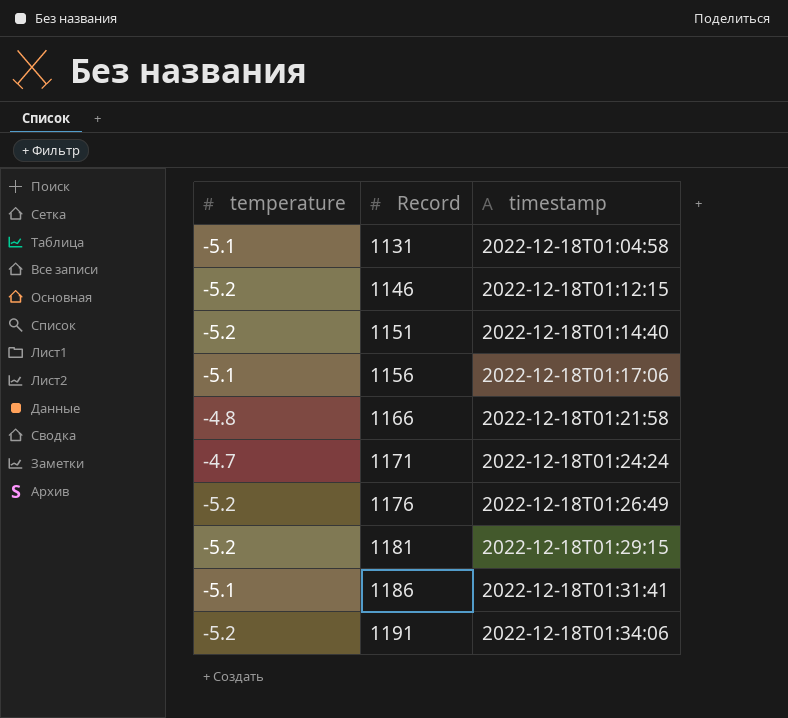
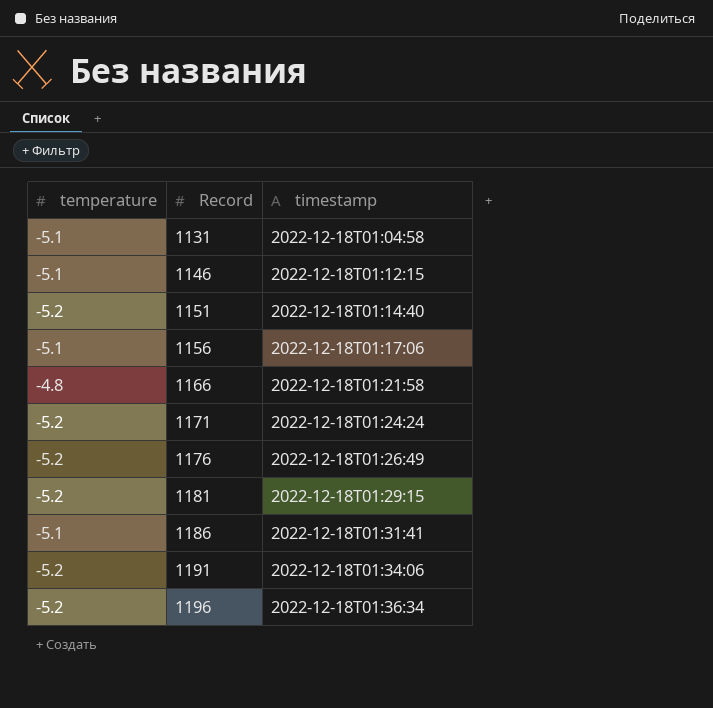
1146 | temperature: -5.2 -> -5.1
1171 | temperature: -4.7 -> -5.2
row 1196: none -> -5.2 | 2022-12-18T01:36:34

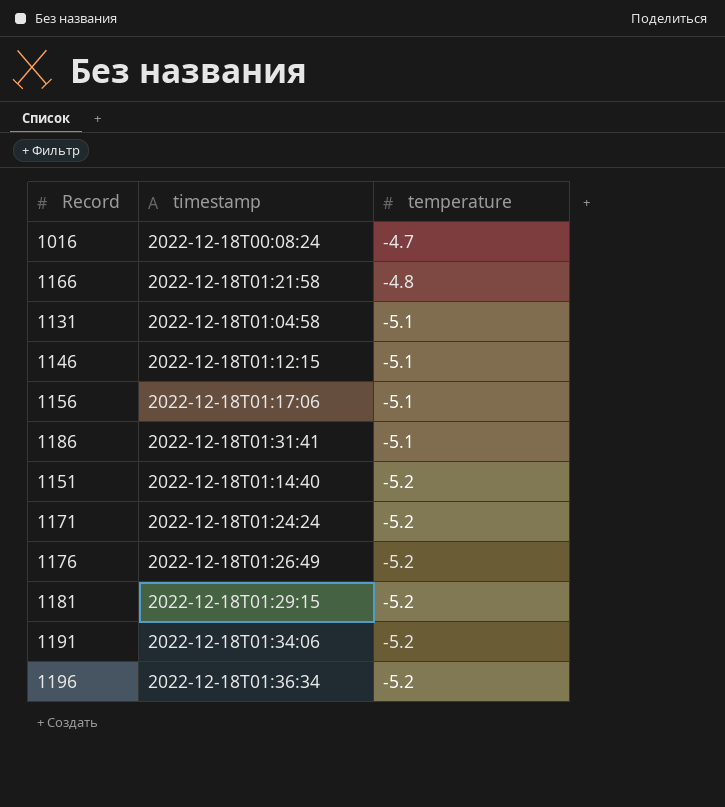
row order: Record ascending -> temperature descending
column temperature | position: 1 -> 3
row 1016: none -> 2022-12-18T00:08:24 | -4.7

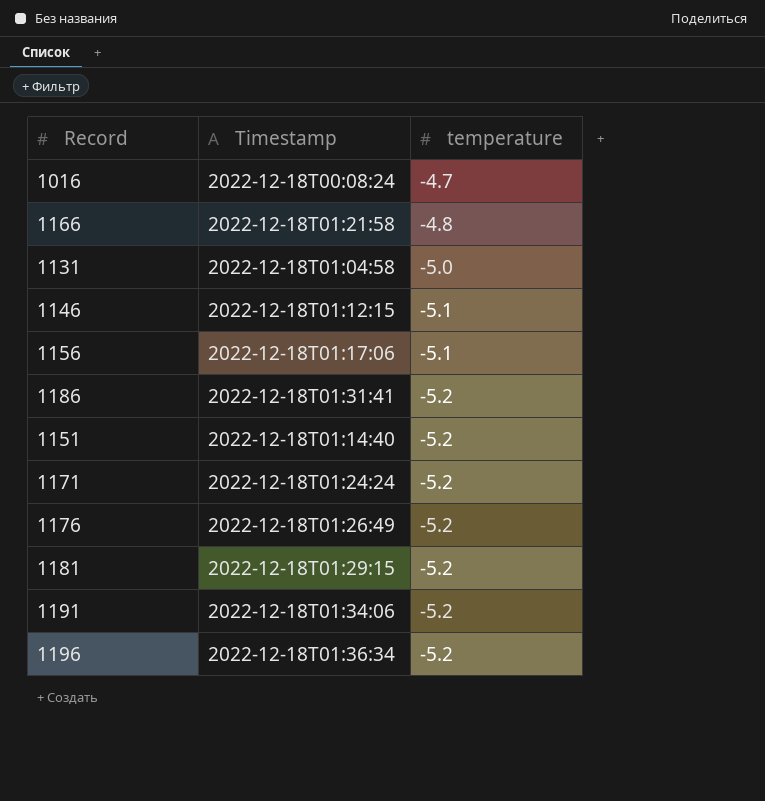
column name: timestamp -> Timestamp
1131 | temperature: -5.1 -> -5.0
1186 | temperature: -5.1 -> -5.2

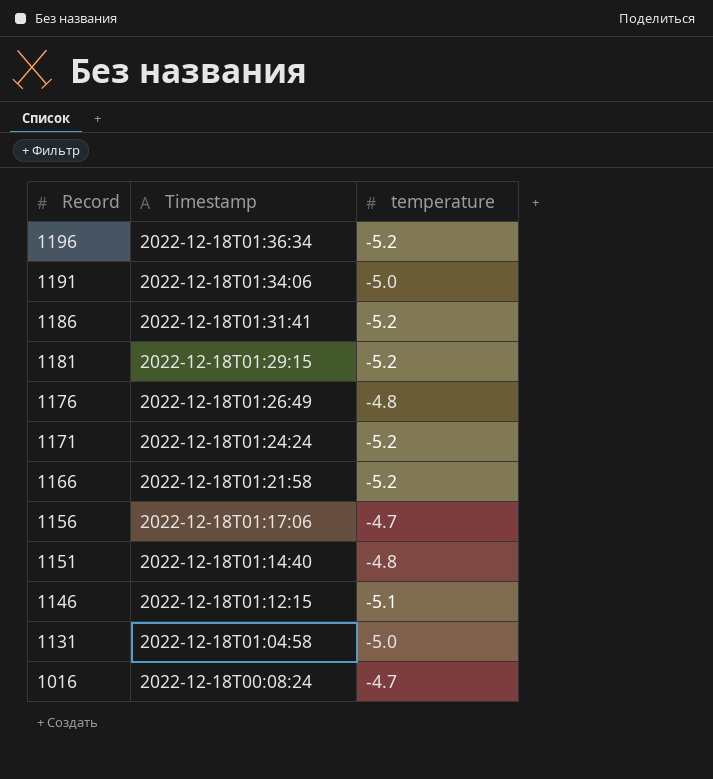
row order: temperature descending -> Record descending
1191 | temperature: -5.2 -> -5.0
1176 | temperature: -5.2 -> -4.8
1166 | temperature: -4.8 -> -5.2
1156 | temperature: -5.1 -> -4.7
1151 | temperature: -5.2 -> -4.8

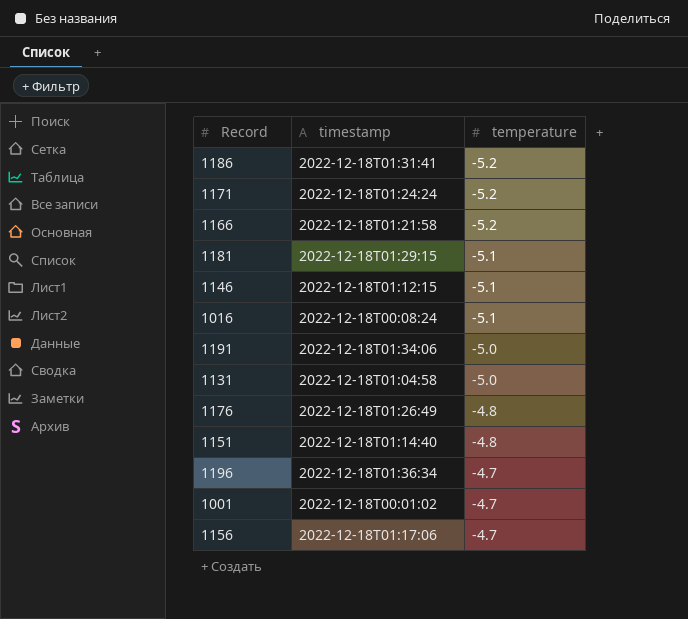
row order: Record descending -> temperature ascending
column name: Timestamp -> timestamp
1181 | temperature: -5.2 -> -5.1
1016 | temperature: -4.7 -> -5.1
1196 | temperature: -5.2 -> -4.7
row 1001: none -> 2022-12-18T00:01:02 | -4.7

